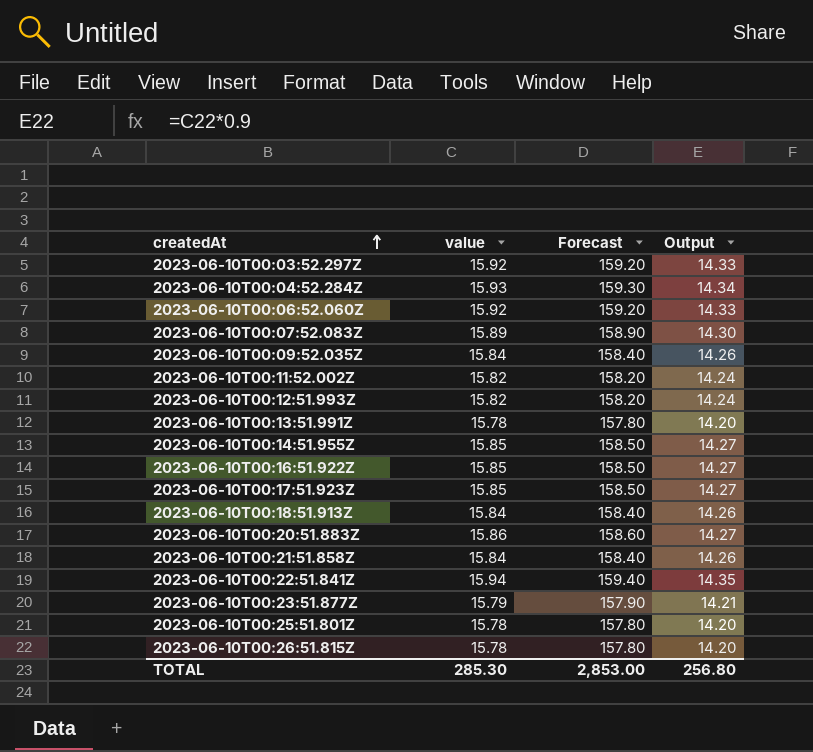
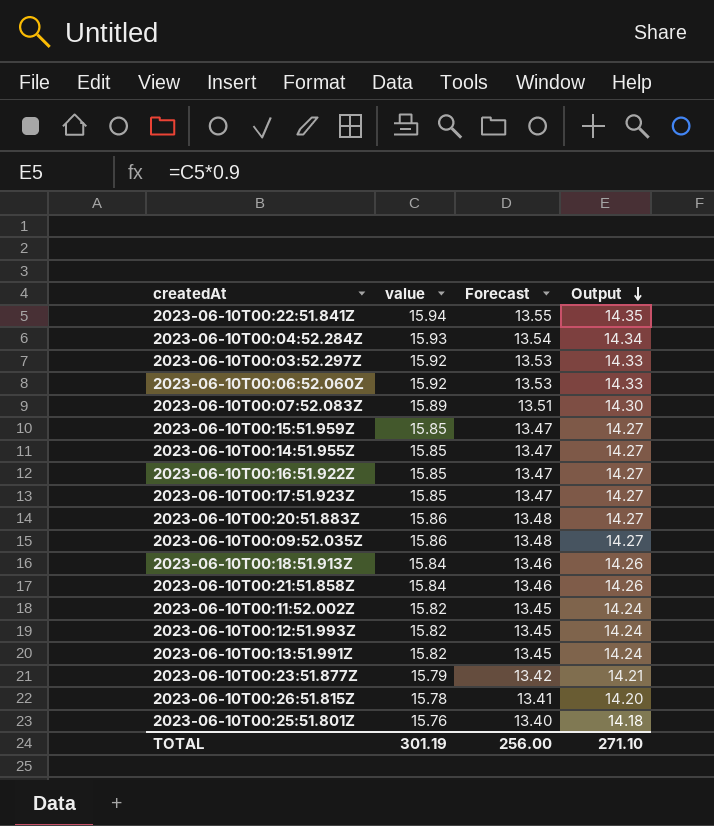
row order: createdAt ascending -> Output descending
column Forecast | formula: [value] * 10 -> [value] * 0.85
row 2023-06-10T00:15:51.959Z: none -> 15.85 | 13.47 | 14.27
2023-06-10T00:09:52.035Z | value: 15.84 -> 15.86
2023-06-10T00:09:52.035Z | Output: 14.26 -> 14.27
2023-06-10T00:13:51.991Z | value: 15.78 -> 15.82
2023-06-10T00:13:51.991Z | Output: 14.20 -> 14.24
2023-06-10T00:25:51.801Z | value: 15.78 -> 15.76
2023-06-10T00:25:51.801Z | Output: 14.20 -> 14.18
TOTAL | value: 285.30 -> 301.19
TOTAL | Forecast: 2,853.00 -> 256.00
TOTAL | Output: 256.80 -> 271.10

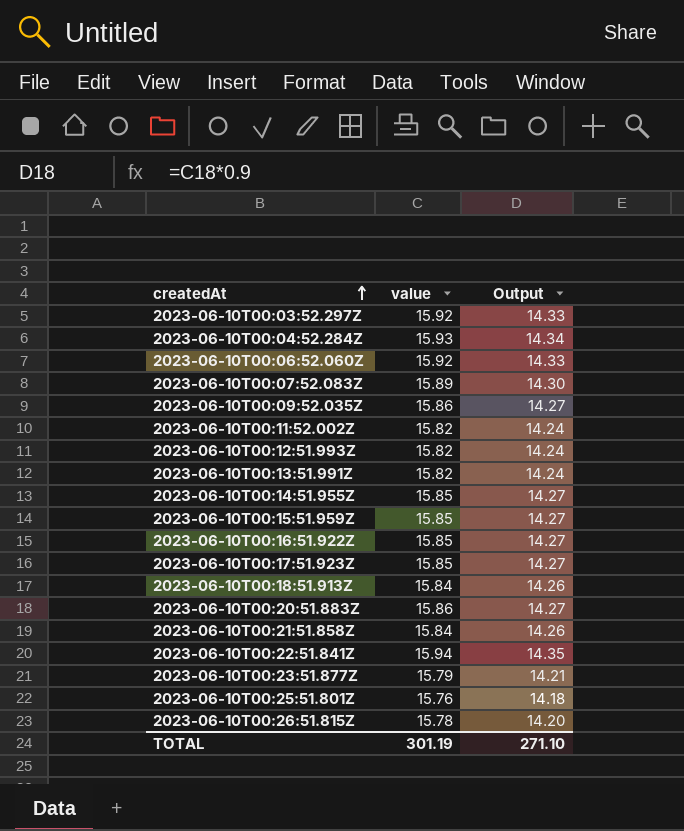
row order: Output descending -> createdAt ascending
column Forecast | formula: [value] * 0.85 -> none

